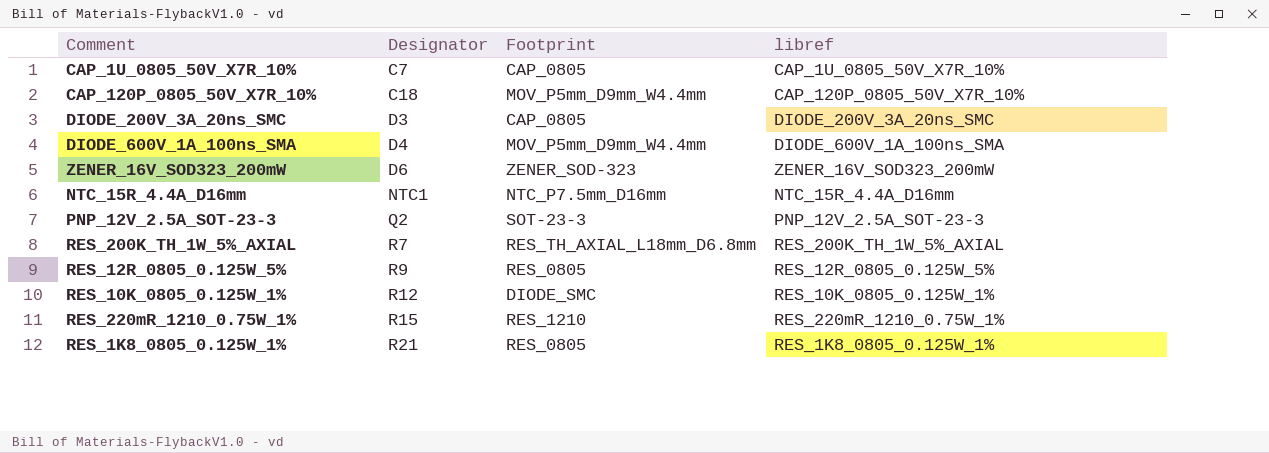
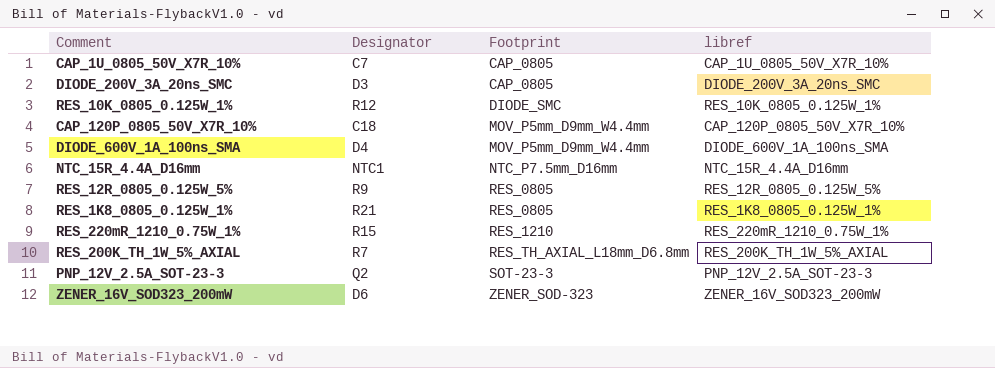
row order: Designator ascending -> Footprint ascending

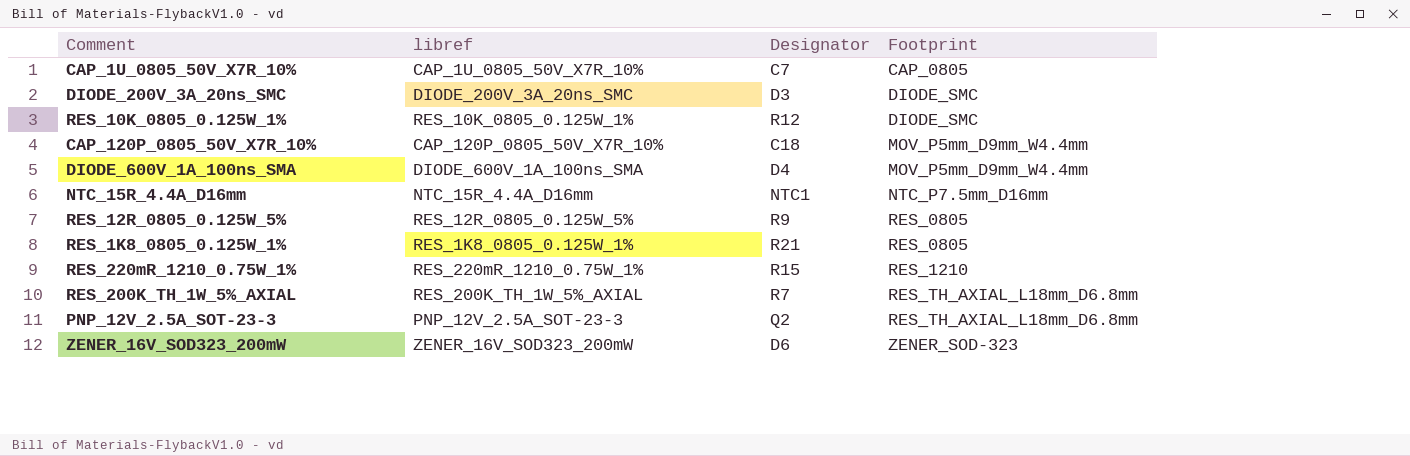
column libref | position: 4 -> 2
DIODE_200V_3A_20ns_SMC | Footprint: CAP_0805 -> DIODE_SMC
PNP_12V_2.5A_SOT-23-3 | Footprint: SOT-23-3 -> RES_TH_AXIAL_L18mm_D6.8mm

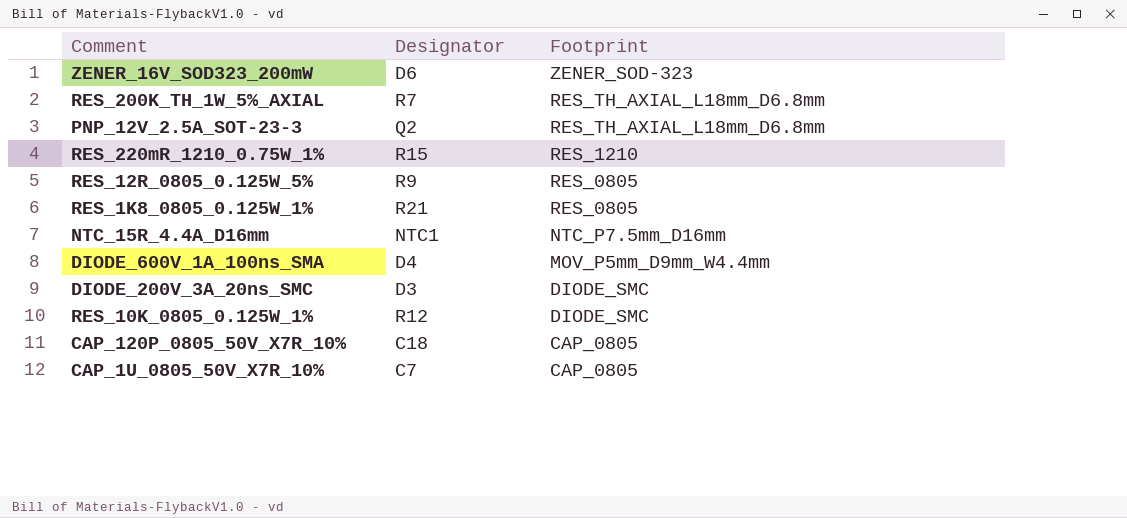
row order: Footprint ascending -> Footprint descending
column libref | position: 2 -> none
CAP_120P_0805_50V_X7R_10% | Footprint: MOV_P5mm_D9mm_W4.4mm -> CAP_0805

